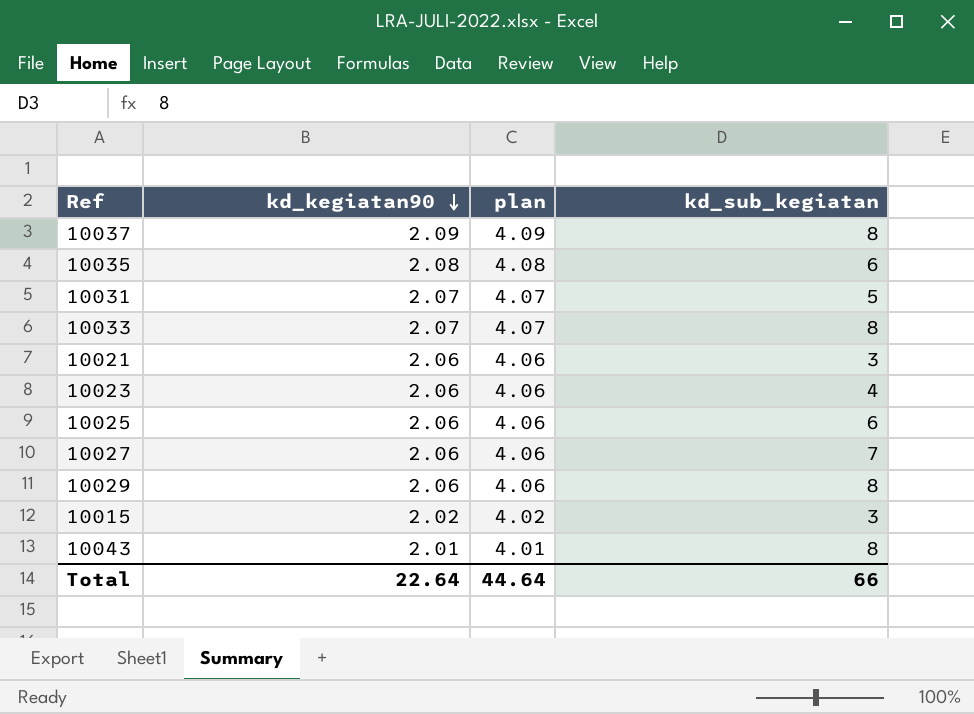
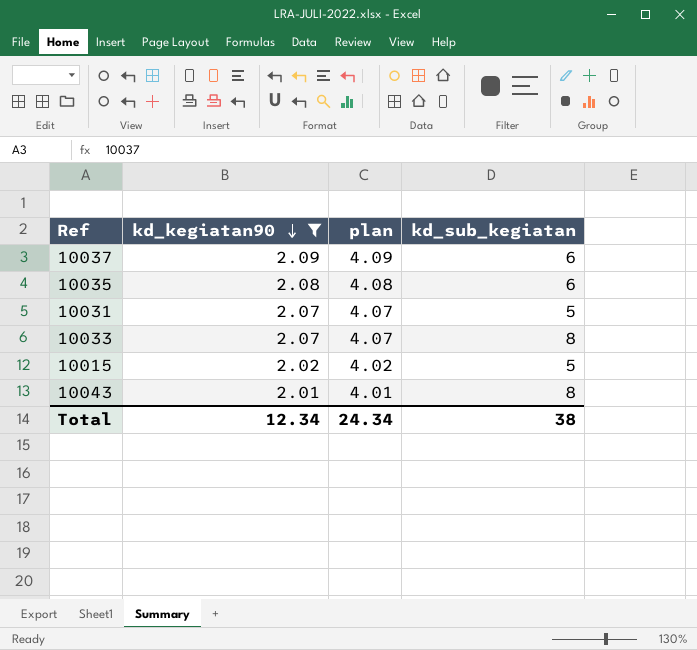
filter: none -> kd_kegiatan90 != 2.06
10037 | kd_sub_kegiatan: 8 -> 6
10015 | kd_sub_kegiatan: 3 -> 5
Total | kd_kegiatan90: 22.64 -> 12.34
Total | plan: 44.64 -> 24.34
Total | kd_sub_kegiatan: 66 -> 38

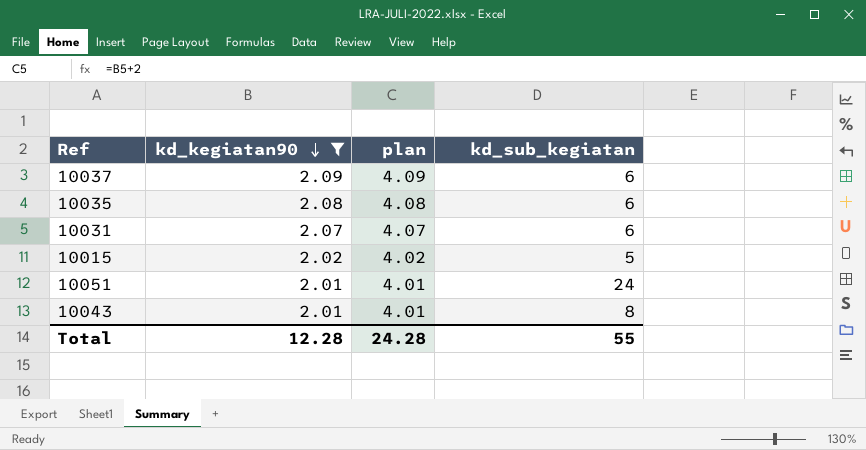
row 10033: 2.07 | 4.07 | 8 -> none
10031 | kd_sub_kegiatan: 5 -> 6
row 10051: none -> 2.01 | 4.01 | 24
Total | kd_kegiatan90: 12.34 -> 12.28
Total | plan: 24.34 -> 24.28
Total | kd_sub_kegiatan: 38 -> 55

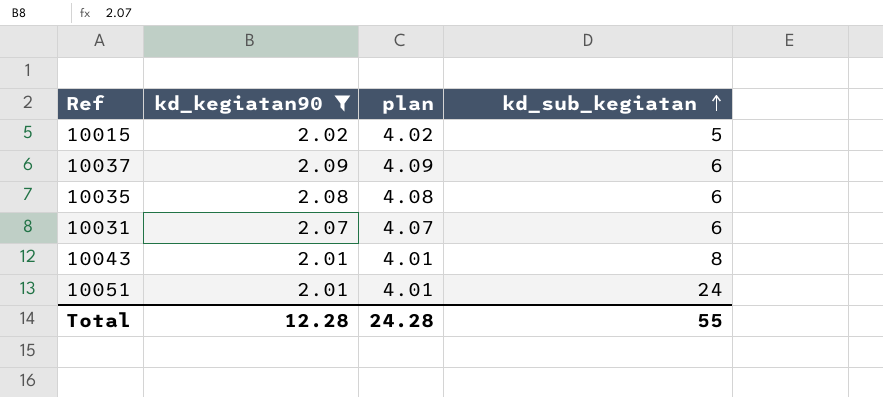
row order: kd_kegiatan90 descending -> kd_sub_kegiatan ascending

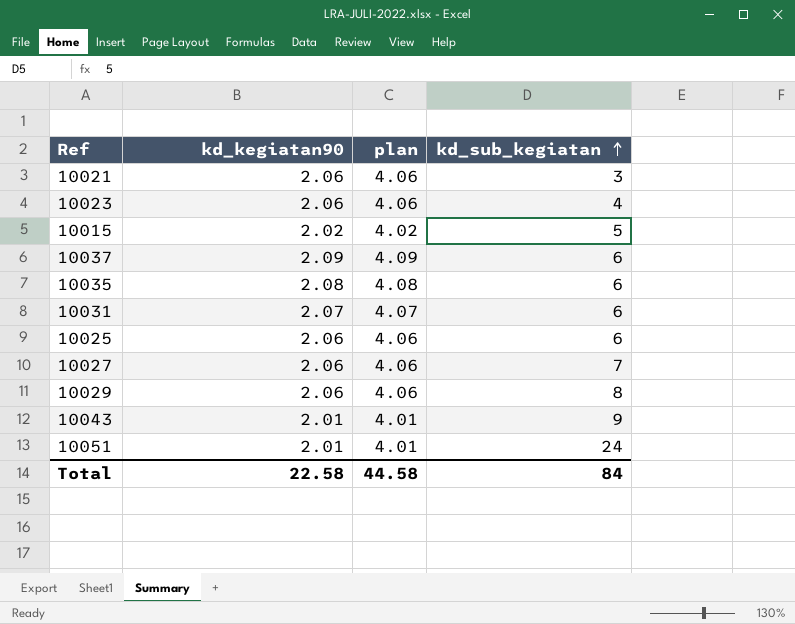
filter: kd_kegiatan90 != 2.06 -> none
10043 | kd_sub_kegiatan: 8 -> 9
Total | kd_kegiatan90: 12.28 -> 22.58
Total | plan: 24.28 -> 44.58
Total | kd_sub_kegiatan: 55 -> 84

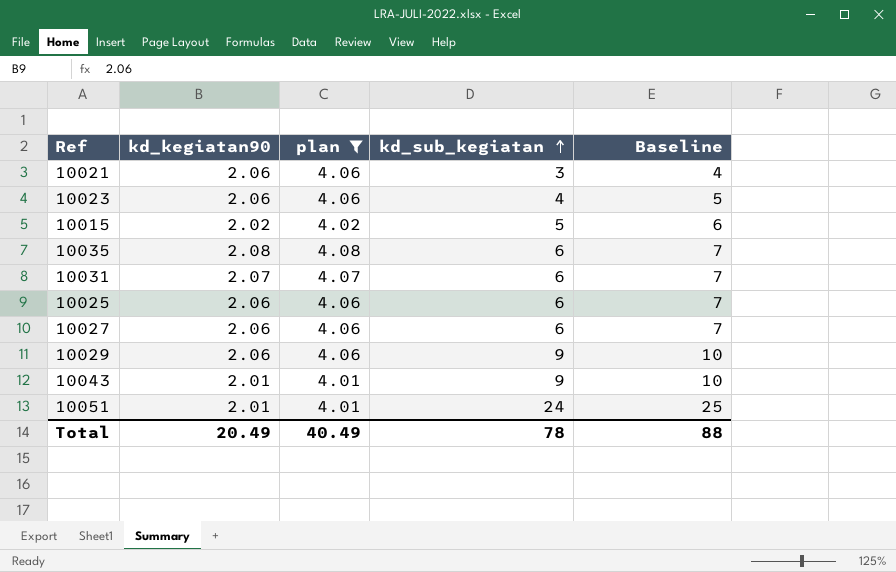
filter: none -> plan != 4.09
column Baseline | formula: none -> [kd_sub_kegiatan] + 1
10027 | kd_sub_kegiatan: 7 -> 6
10029 | kd_sub_kegiatan: 8 -> 9
Total | kd_kegiatan90: 22.58 -> 20.49
Total | plan: 44.58 -> 40.49
Total | kd_sub_kegiatan: 84 -> 78

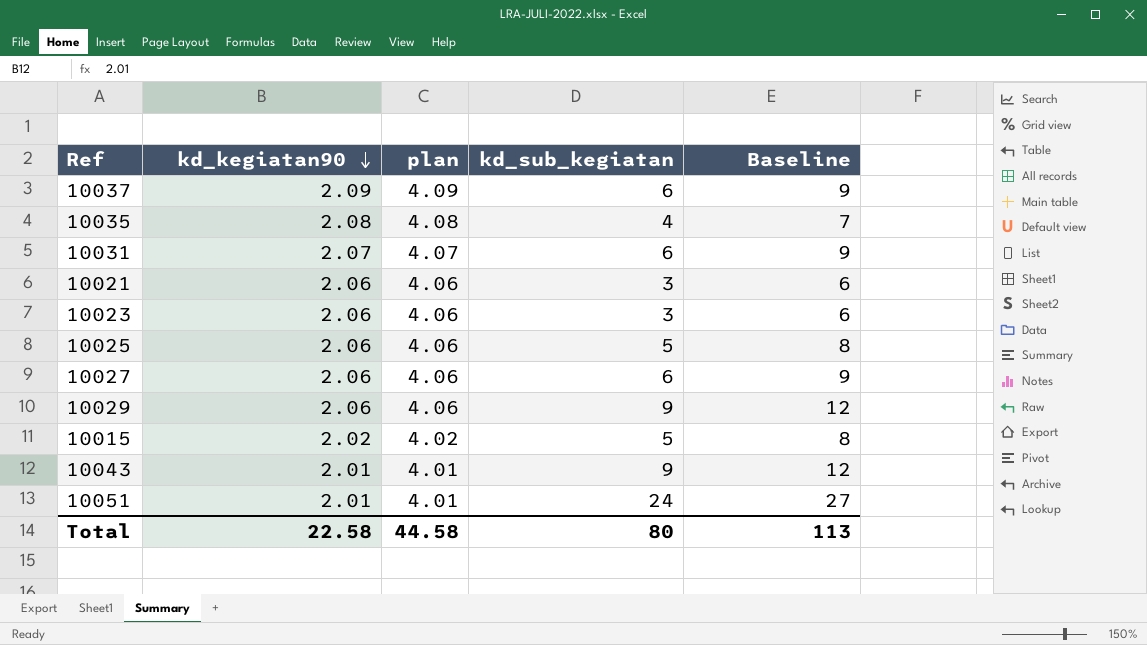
filter: plan != 4.09 -> none
row order: kd_sub_kegiatan ascending -> kd_kegiatan90 descending
column Baseline | formula: [kd_sub_kegiatan] + 1 -> [kd_sub_kegiatan] + 3
10035 | kd_sub_kegiatan: 6 -> 4
10023 | kd_sub_kegiatan: 4 -> 3
10025 | kd_sub_kegiatan: 6 -> 5
Total | kd_kegiatan90: 20.49 -> 22.58
Total | plan: 40.49 -> 44.58
Total | kd_sub_kegiatan: 78 -> 80
Total | Baseline: 88 -> 113

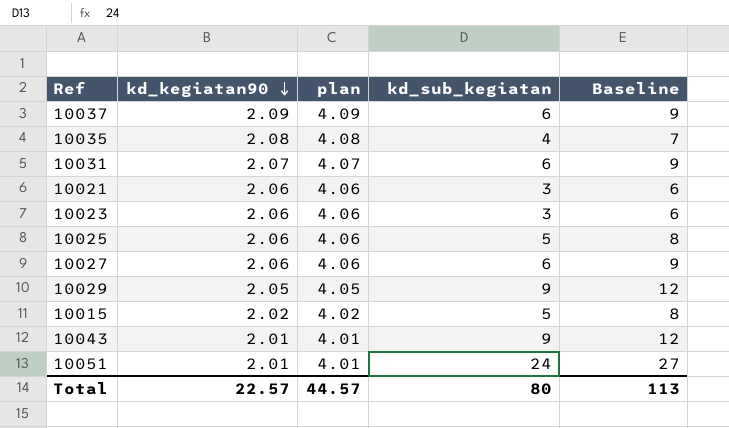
10029 | kd_kegiatan90: 2.06 -> 2.05
10029 | plan: 4.06 -> 4.05
Total | kd_kegiatan90: 22.58 -> 22.57
Total | plan: 44.58 -> 44.57

